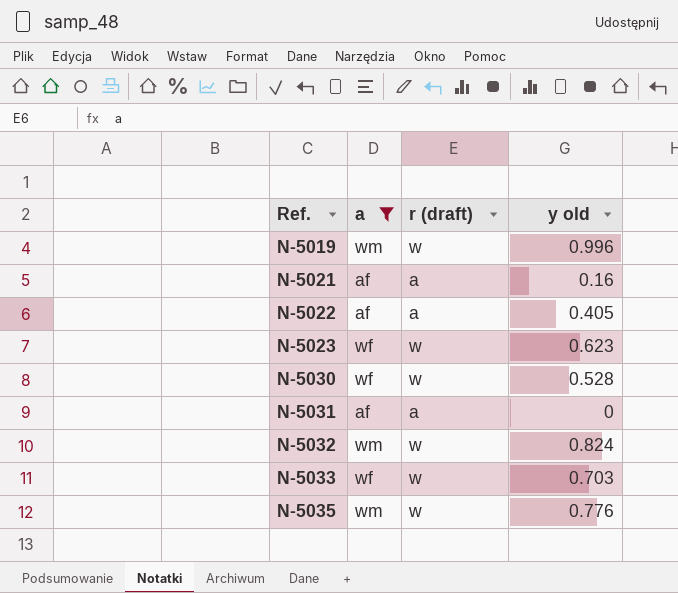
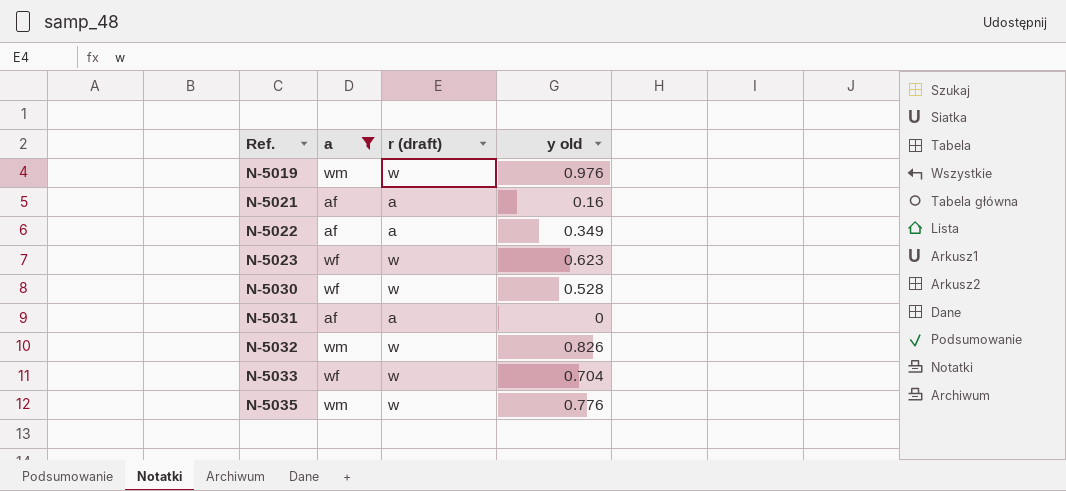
N-5019 | y old: 0.996 -> 0.976
N-5022 | y old: 0.405 -> 0.349
N-5032 | y old: 0.824 -> 0.826
N-5033 | y old: 0.703 -> 0.704

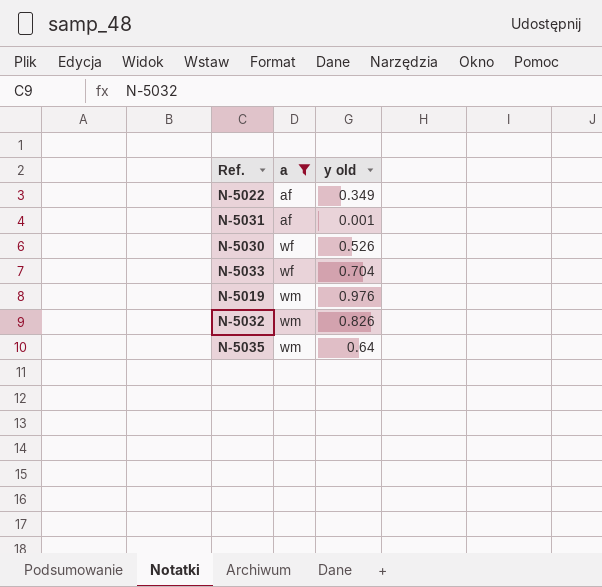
row order: Ref. ascending -> a ascending
column r (draft) | position: 3 -> none
row N-5021: af | a | 0.16 -> none
row N-5023: wf | w | 0.623 -> none
N-5031 | y old: 0 -> 0.001
N-5030 | y old: 0.528 -> 0.526
N-5035 | y old: 0.776 -> 0.64

